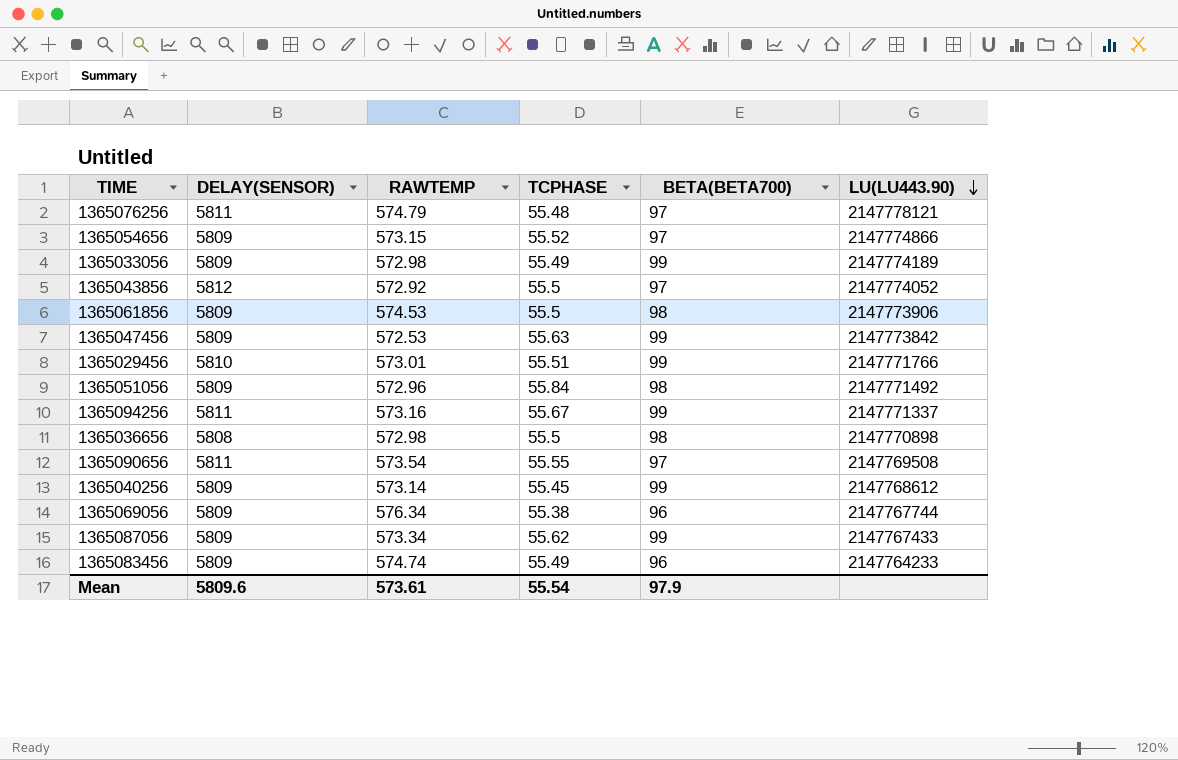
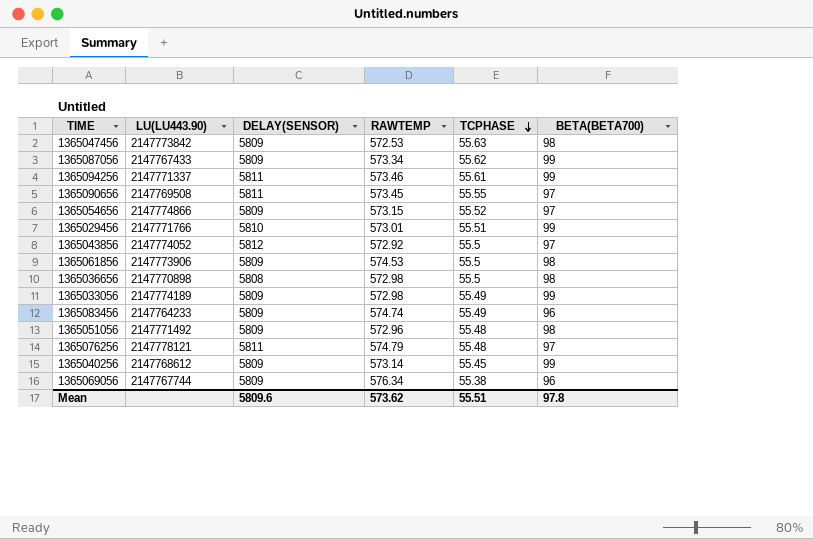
row order: LU(LU443.90) descending -> TCPHASE descending
column LU(LU443.90) | position: 6 -> 2
1365047456 | BETA(BETA700): 99 -> 98
1365094256 | RAWTEMP: 573.16 -> 573.46
1365094256 | TCPHASE: 55.67 -> 55.61
1365090656 | RAWTEMP: 573.54 -> 573.45
1365051056 | TCPHASE: 55.84 -> 55.48
Mean | RAWTEMP: 573.61 -> 573.62
Mean | TCPHASE: 55.54 -> 55.51
Mean | BETA(BETA700): 97.9 -> 97.8

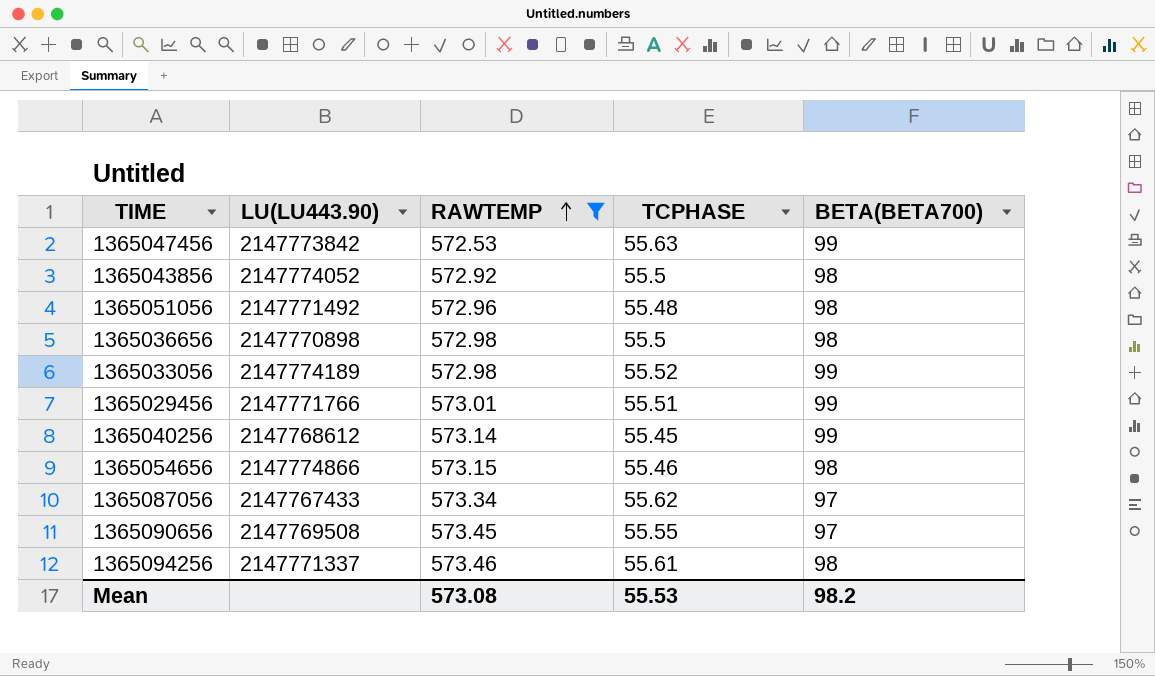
filter: none -> RAWTEMP <= 573.46
row order: TCPHASE descending -> RAWTEMP ascending
column DELAY(SENSOR) | position: 3 -> none
1365047456 | BETA(BETA700): 98 -> 99
1365043856 | BETA(BETA700): 97 -> 98
1365033056 | TCPHASE: 55.49 -> 55.52
1365054656 | TCPHASE: 55.52 -> 55.46
1365054656 | BETA(BETA700): 97 -> 98
1365087056 | BETA(BETA700): 99 -> 97
1365094256 | BETA(BETA700): 99 -> 98
Mean | RAWTEMP: 573.62 -> 573.08
Mean | TCPHASE: 55.51 -> 55.53
Mean | BETA(BETA700): 97.8 -> 98.2

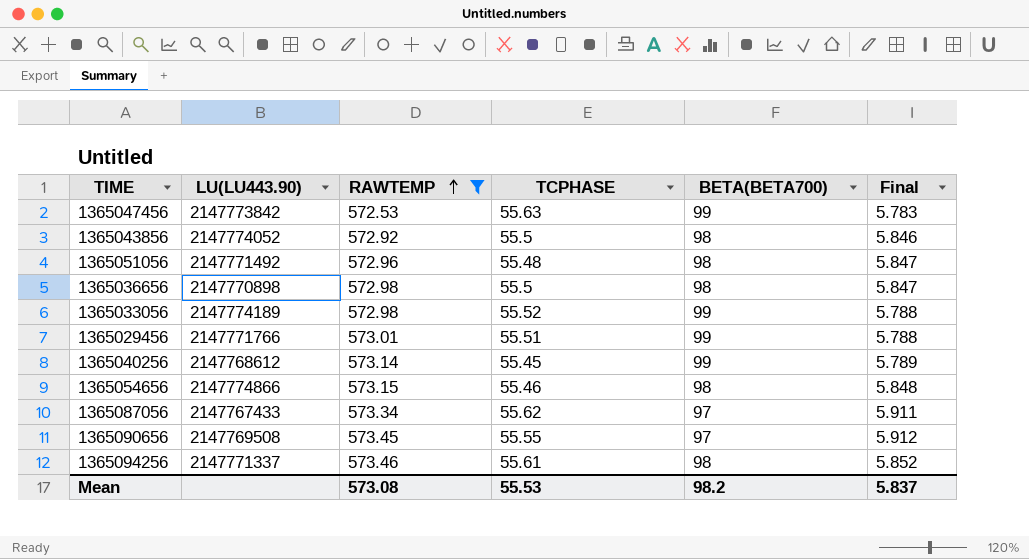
column Final | formula: none -> [RAWTEMP] / [BETA(BETA700)]

